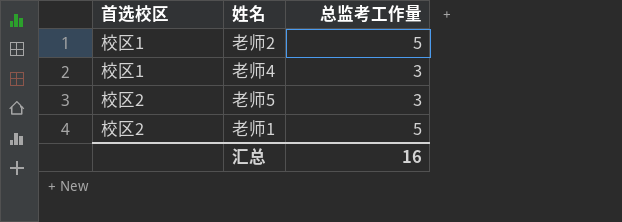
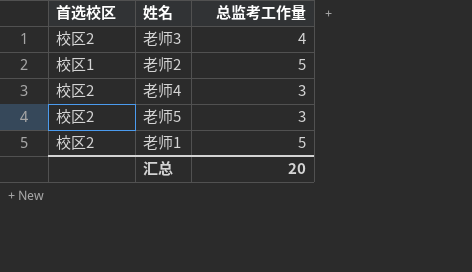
row 老师3: none -> 校区2 | 4
老师4 | 首选校区: 校区1 -> 校区2
汇总 | 总监考工作量: 16 -> 20

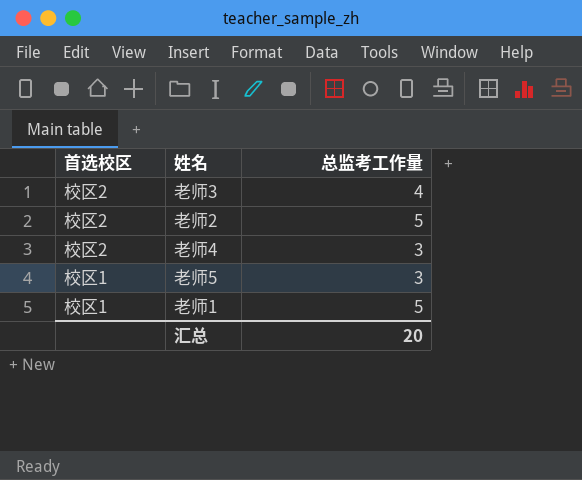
老师2 | 首选校区: 校区1 -> 校区2
老师5 | 首选校区: 校区2 -> 校区1
老师1 | 首选校区: 校区2 -> 校区1

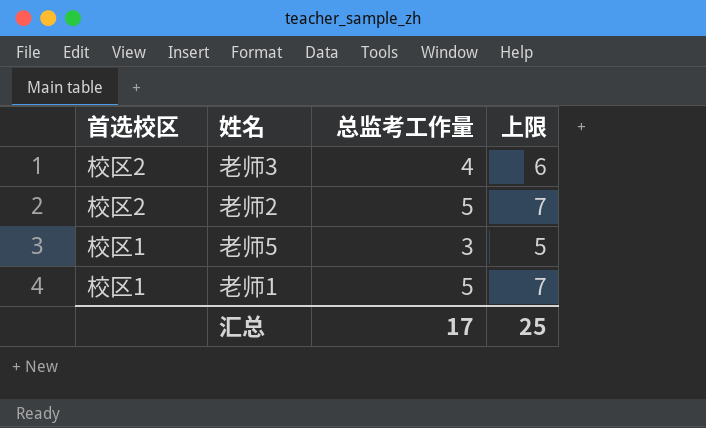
column 上限 | formula: none -> [总监考工作量] + 2
row 老师4: 校区2 | 3 -> none
汇总 | 总监考工作量: 20 -> 17

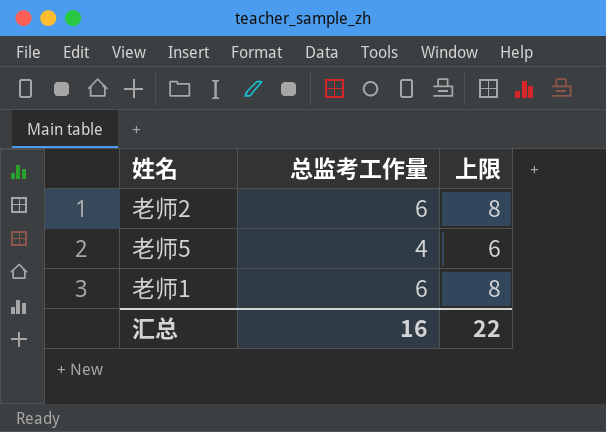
column 首选校区 | position: 1 -> none
row 老师3: 校区2 | 4 | 6 -> none
老师2 | 总监考工作量: 5 -> 6
老师2 | 上限: 7 -> 8
老师5 | 总监考工作量: 3 -> 4
老师5 | 上限: 5 -> 6
老师1 | 总监考工作量: 5 -> 6
老师1 | 上限: 7 -> 8
汇总 | 总监考工作量: 17 -> 16
汇总 | 上限: 25 -> 22

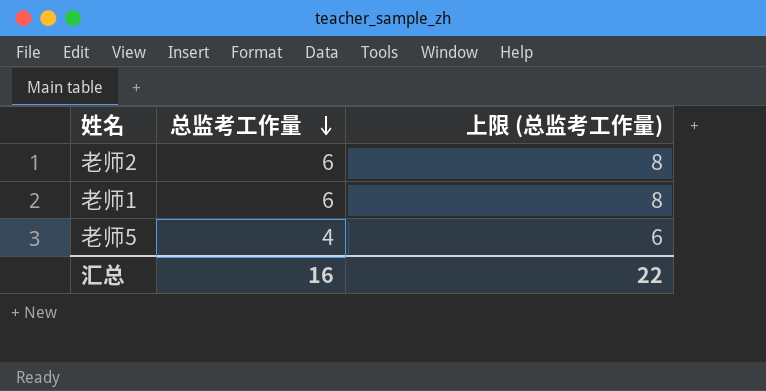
row order: none -> 总监考工作量 descending
column name: 上限 -> 上限 (总监考工作量)

